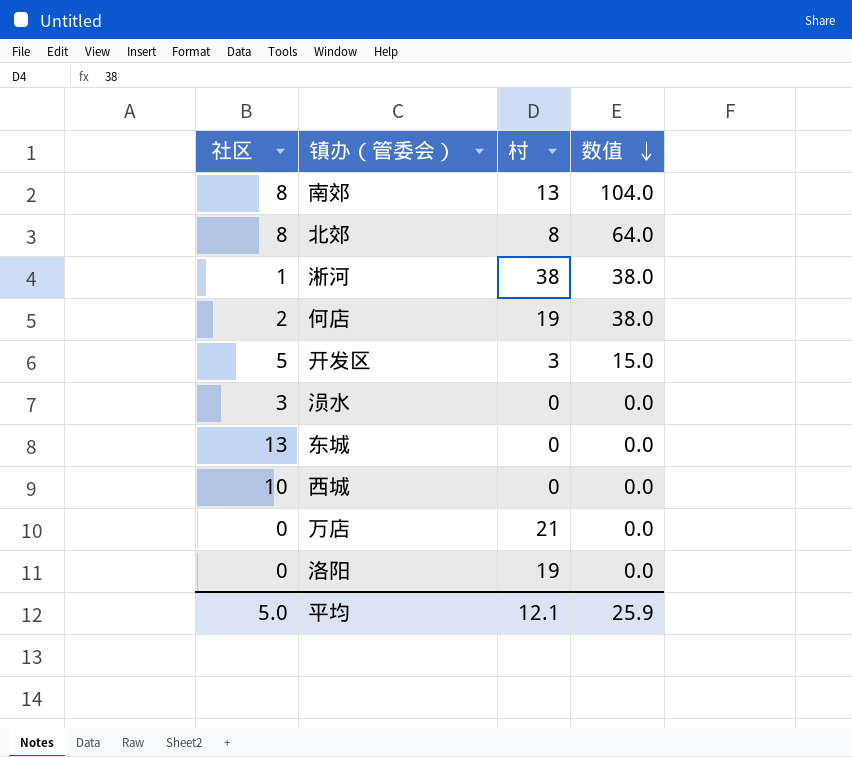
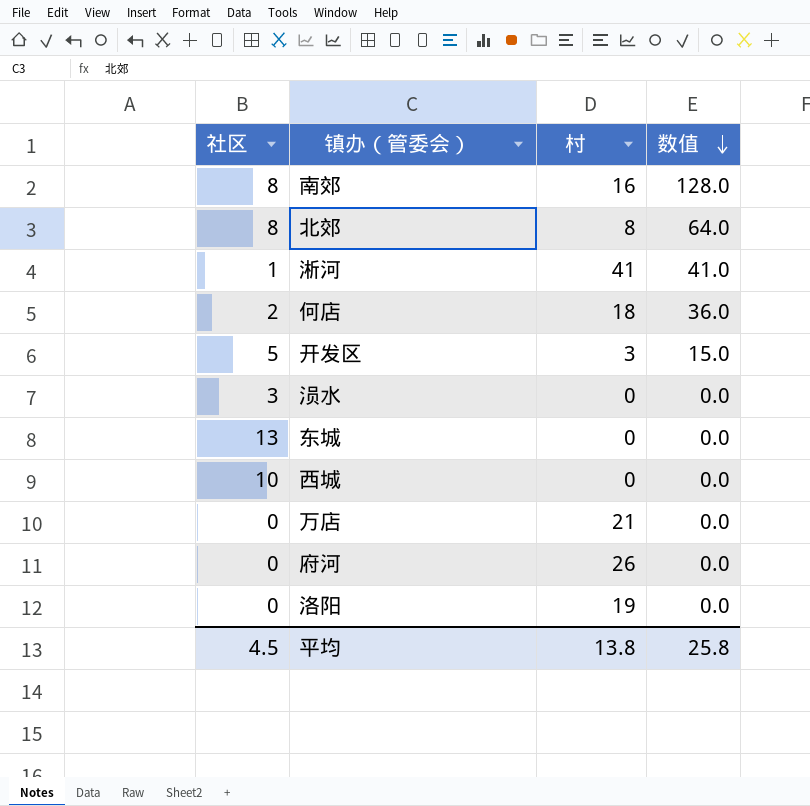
南郊 | 村: 13 -> 16
南郊 | 数值: 104.0 -> 128.0
淅河 | 村: 38 -> 41
淅河 | 数值: 38.0 -> 41.0
何店 | 村: 19 -> 18
何店 | 数值: 38.0 -> 36.0
row 府河: none -> 0 | 26 | 0.0
平均 | 社区: 5.0 -> 4.5
平均 | 村: 12.1 -> 13.8
平均 | 数值: 25.9 -> 25.8

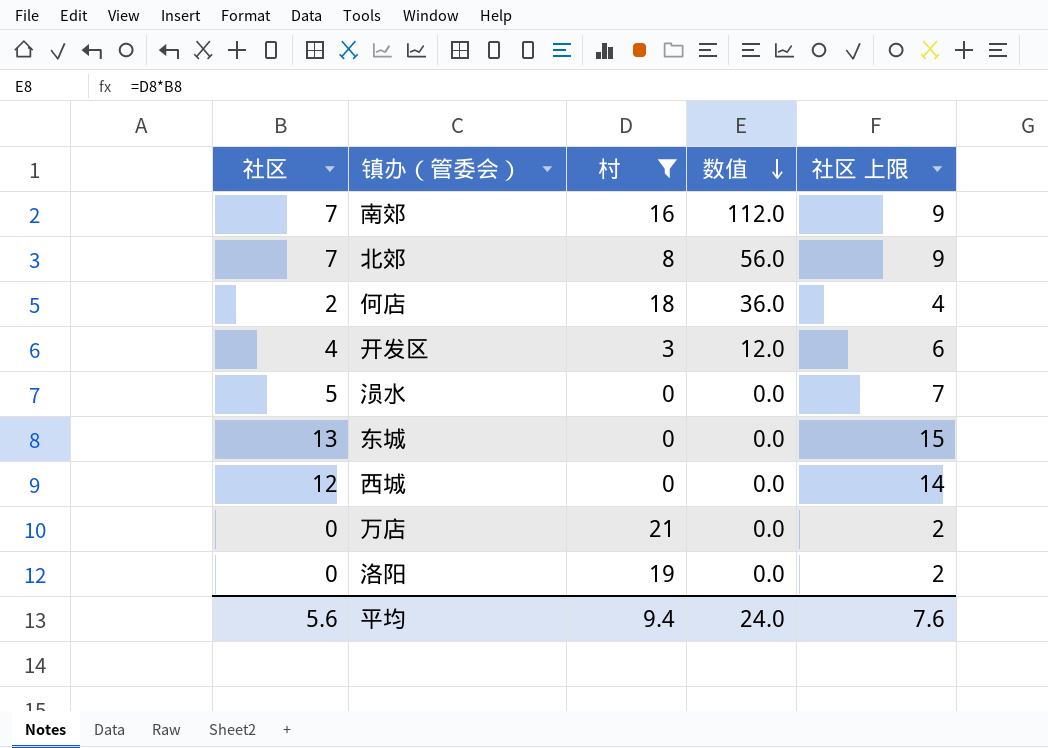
filter: none -> 村 <= 21
column 社区 上限 | formula: none -> [社区] + 2
南郊 | 社区: 8 -> 7
南郊 | 数值: 128.0 -> 112.0
北郊 | 社区: 8 -> 7
北郊 | 数值: 64.0 -> 56.0
开发区 | 社区: 5 -> 4
开发区 | 数值: 15.0 -> 12.0
涢水 | 社区: 3 -> 5
西城 | 社区: 10 -> 12
平均 | 社区: 4.5 -> 5.6
平均 | 村: 13.8 -> 9.4
平均 | 数值: 25.8 -> 24.0

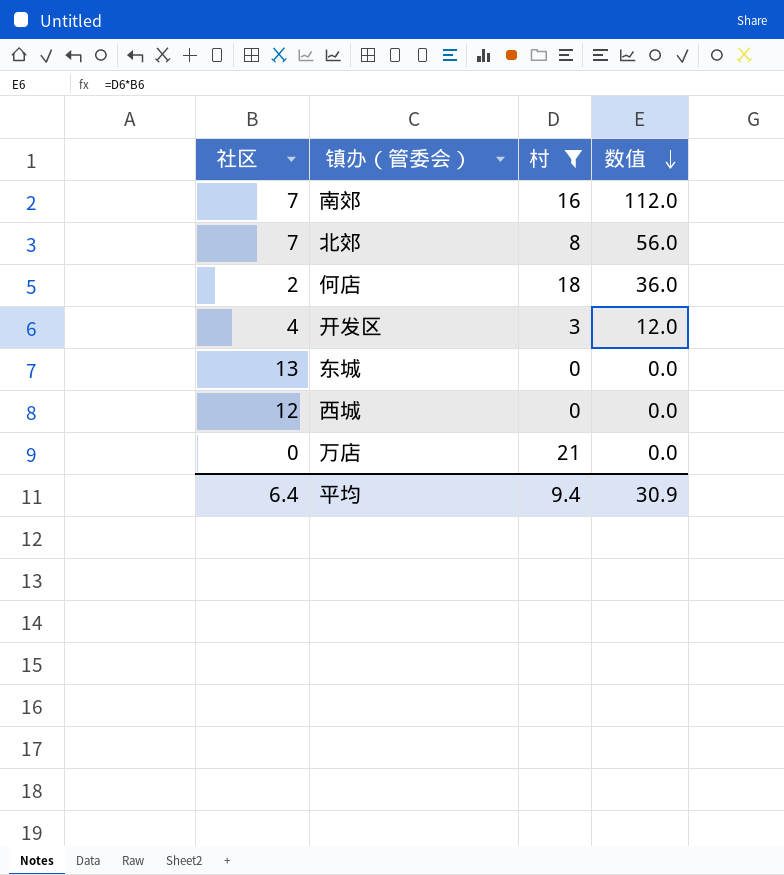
column 社区 上限 | formula: [社区] + 2 -> none
row 涢水: 5 | 0 | 0.0 | 7 -> none
row 洛阳: 0 | 19 | 0.0 | 2 -> none
平均 | 社区: 5.6 -> 6.4
平均 | 数值: 24.0 -> 30.9

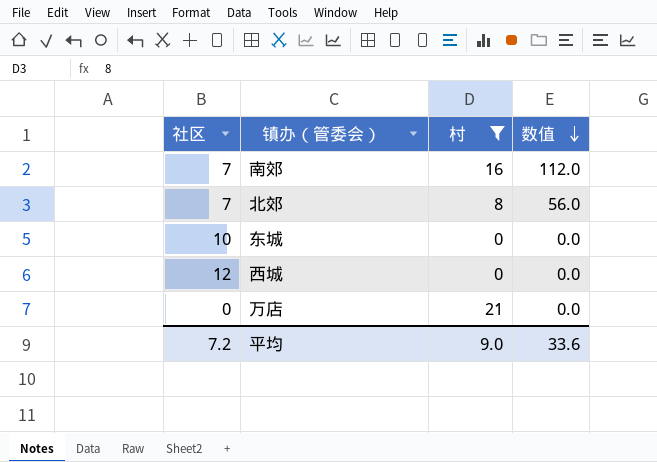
row 何店: 2 | 18 | 36.0 -> none
row 开发区: 4 | 3 | 12.0 -> none
东城 | 社区: 13 -> 10
平均 | 社区: 6.4 -> 7.2
平均 | 村: 9.4 -> 9.0
平均 | 数值: 30.9 -> 33.6

